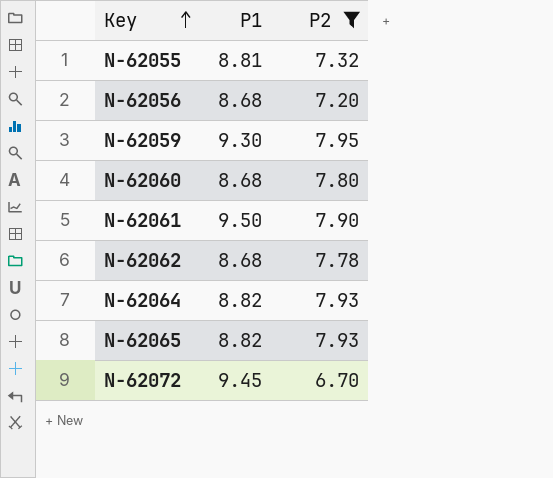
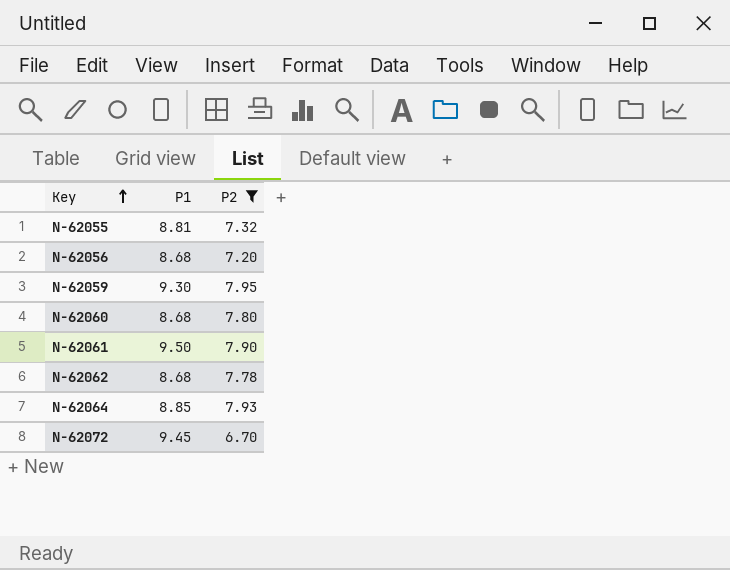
row N-62065: 8.82 | 7.93 -> none
N-62064 | P1: 8.82 -> 8.85

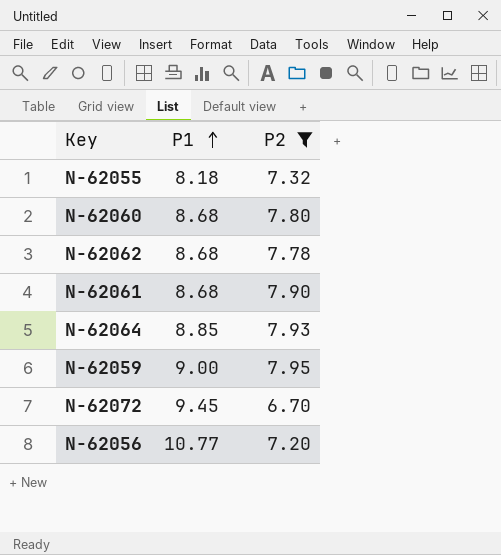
row order: Key ascending -> P1 ascending
N-62055 | P1: 8.81 -> 8.18
N-62061 | P1: 9.50 -> 8.68
N-62059 | P1: 9.30 -> 9.00
N-62056 | P1: 8.68 -> 10.77

